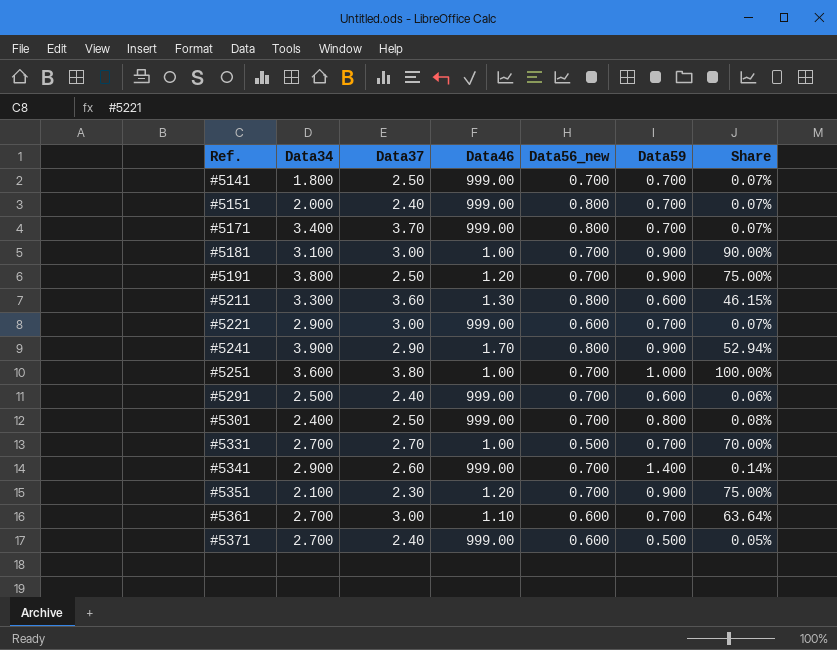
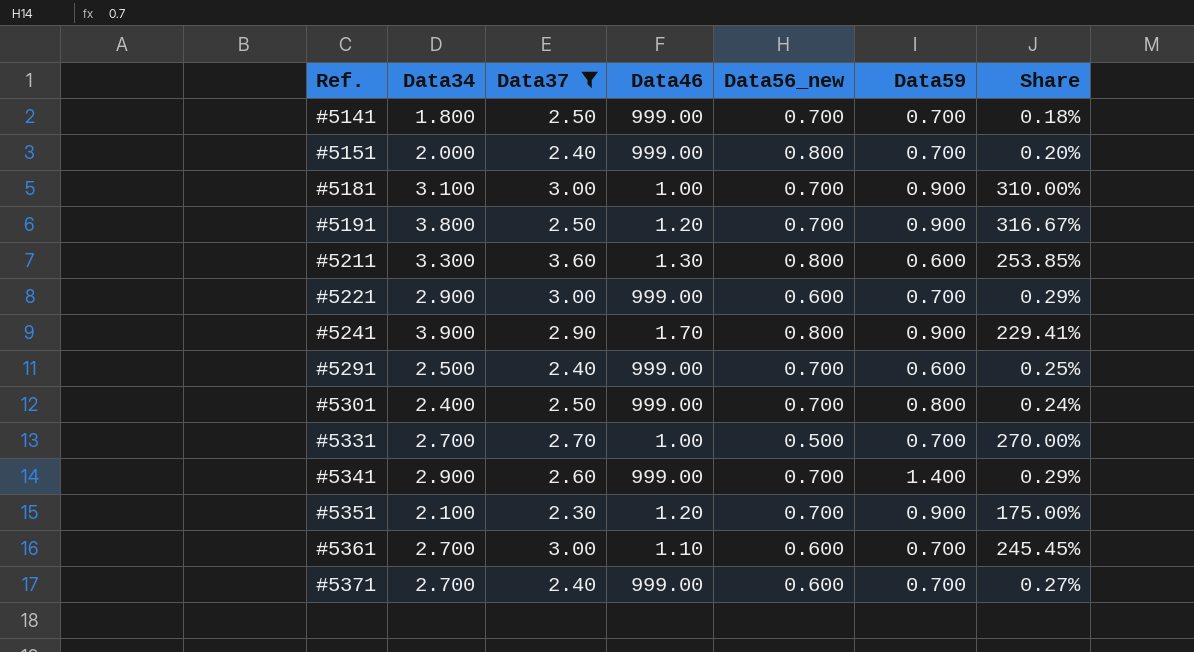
filter: none -> Data37 <= 3.60
column Share | formula: [Data59] / [Data46] -> [Data34] / [Data46]
#5371 | Data59: 0.500 -> 0.700

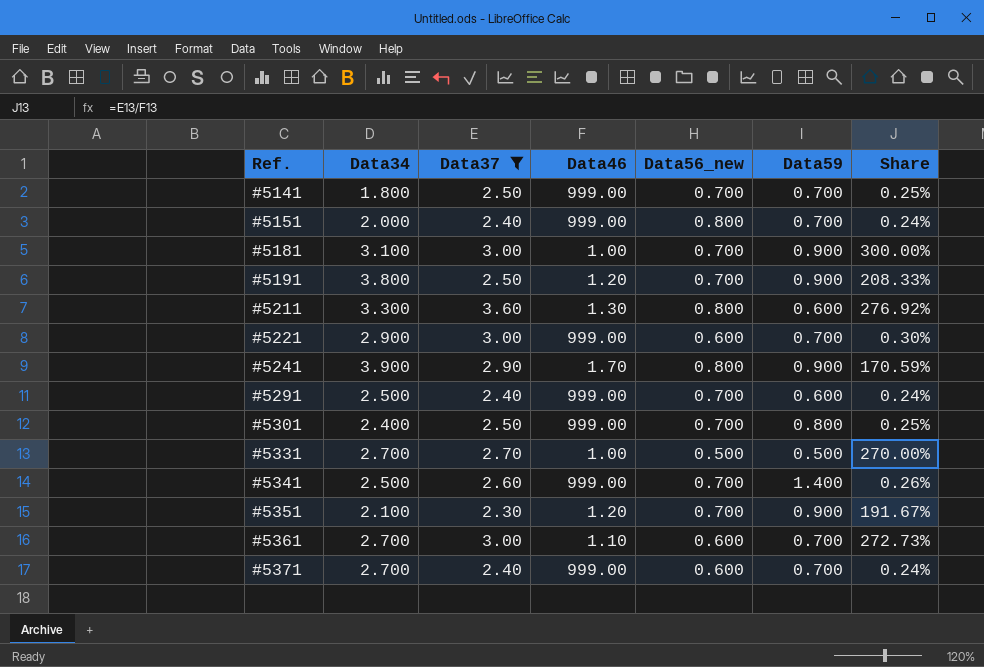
column Share | formula: [Data34] / [Data46] -> [Data37] / [Data46]
#5331 | Data59: 0.700 -> 0.500
#5341 | Data34: 2.900 -> 2.500

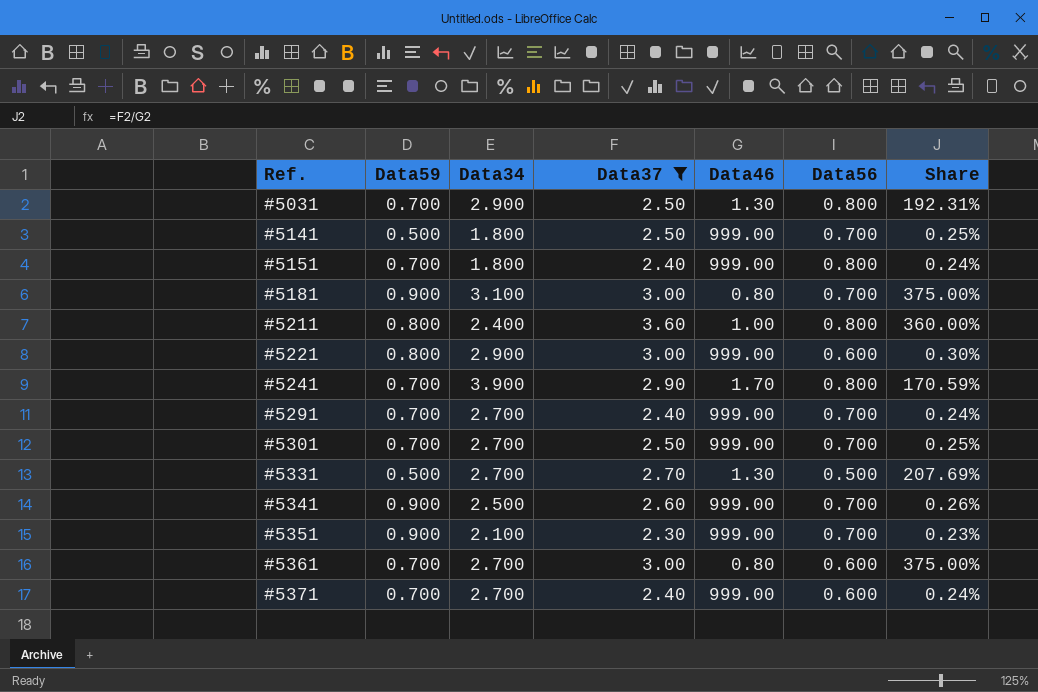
column Data59 | position: 6 -> 2
column name: Data56_new -> Data56
row #5191: 3.800 | 2.50 | 1.20 | 0.700 | 0.900 | 208.33% -> none
row #5031: none -> 0.700 | 2.900 | 2.50 | 1.30 | 0.800 | 192.31%
#5141 | Data59: 0.700 -> 0.500
#5151 | Data34: 2.000 -> 1.800
#5181 | Data46: 1.00 -> 0.80
#5181 | Share: 300.00% -> 375.00%
#5211 | Data59: 0.600 -> 0.800
#5211 | Data34: 3.300 -> 2.400
#5211 | Data46: 1.30 -> 1.00
#5211 | Share: 276.92% -> 360.00%
#5221 | Data59: 0.700 -> 0.800
#5241 | Data59: 0.900 -> 0.700
#5291 | Data59: 0.600 -> 0.700
#5291 | Data34: 2.500 -> 2.700
#5301 | Data59: 0.800 -> 0.700
#5301 | Data34: 2.400 -> 2.700
#5331 | Data46: 1.00 -> 1.30
#5331 | Share: 270.00% -> 207.69%
#5341 | Data59: 1.400 -> 0.900
#5351 | Data46: 1.20 -> 999.00
#5351 | Share: 191.67% -> 0.23%
#5361 | Data46: 1.10 -> 0.80
#5361 | Share: 272.73% -> 375.00%

